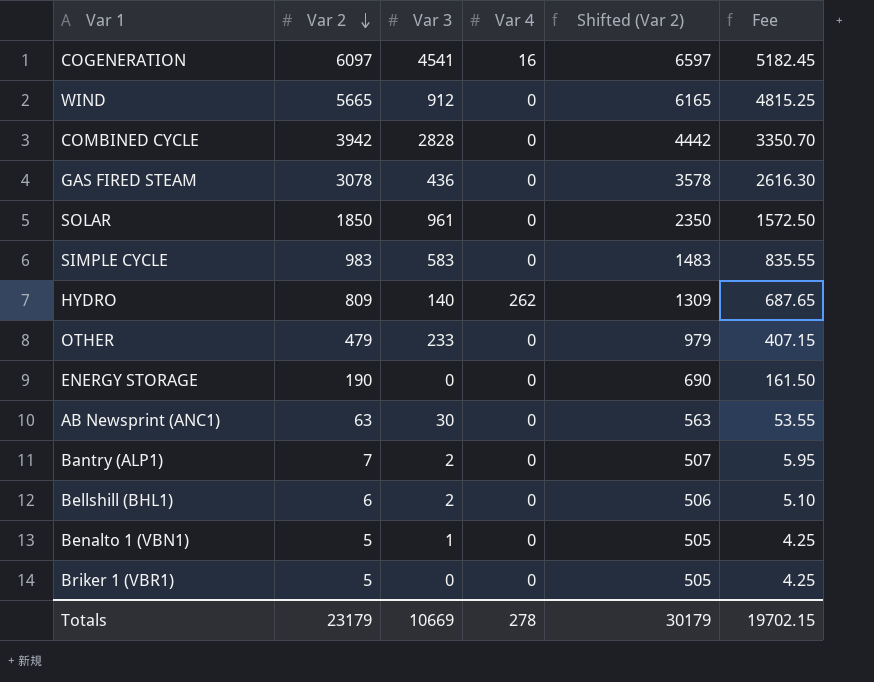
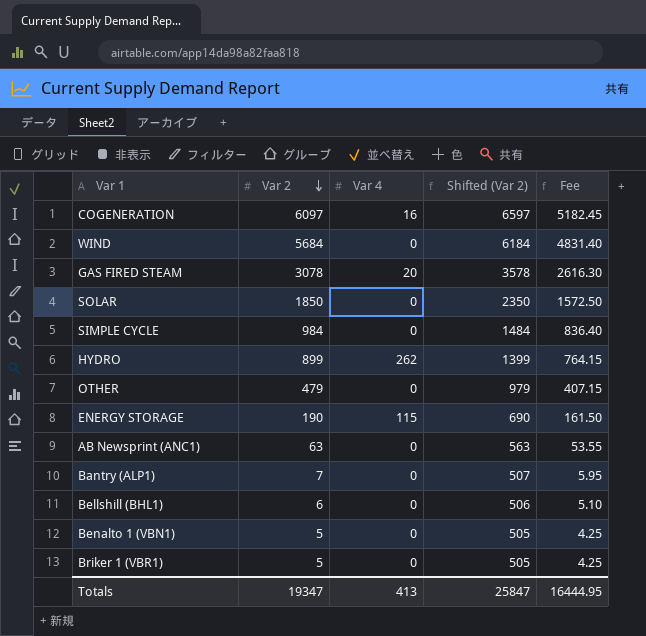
column Var 3 | position: 3 -> none
row COMBINED CYCLE: 3942 | 2828 | 0 | 4442 | 3350.70 -> none
WIND | Var 2: 5665 -> 5684
WIND | Shifted (Var 2): 6165 -> 6184
WIND | Fee: 4815.25 -> 4831.40
GAS FIRED STEAM | Var 4: 0 -> 20
SIMPLE CYCLE | Var 2: 983 -> 984
SIMPLE CYCLE | Shifted (Var 2): 1483 -> 1484
SIMPLE CYCLE | Fee: 835.55 -> 836.40
HYDRO | Var 2: 809 -> 899
HYDRO | Shifted (Var 2): 1309 -> 1399
HYDRO | Fee: 687.65 -> 764.15
ENERGY STORAGE | Var 4: 0 -> 115
Totals | Var 2: 23179 -> 19347
Totals | Var 4: 278 -> 413
Totals | Shifted (Var 2): 30179 -> 25847
Totals | Fee: 19702.15 -> 16444.95

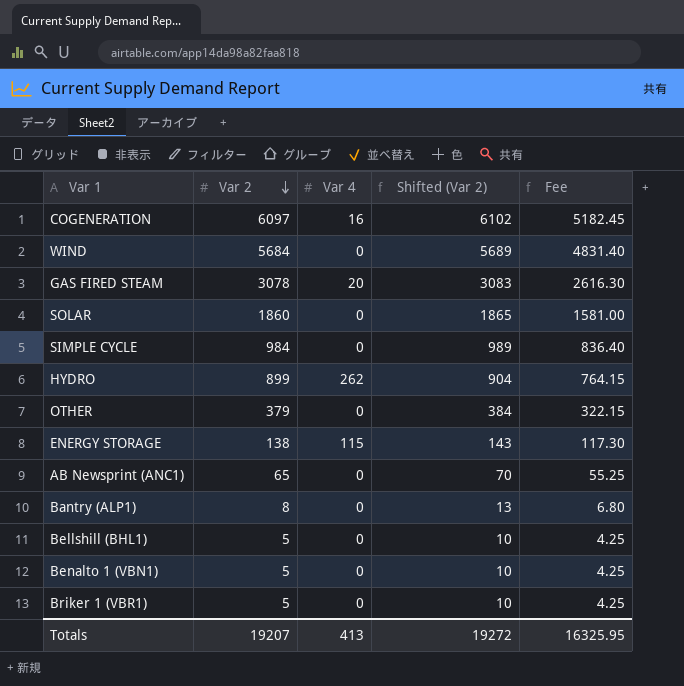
column Shifted (Var 2) | formula: [Var 2] + 500 -> [Var 2] + 5
SOLAR | Var 2: 1850 -> 1860
SOLAR | Fee: 1572.50 -> 1581.00
OTHER | Var 2: 479 -> 379
OTHER | Fee: 407.15 -> 322.15
ENERGY STORAGE | Var 2: 190 -> 138
ENERGY STORAGE | Fee: 161.50 -> 117.30
AB Newsprint (ANC1) | Var 2: 63 -> 65
AB Newsprint (ANC1) | Fee: 53.55 -> 55.25
Bantry (ALP1) | Var 2: 7 -> 8
Bantry (ALP1) | Fee: 5.95 -> 6.80
Bellshill (BHL1) | Var 2: 6 -> 5
Bellshill (BHL1) | Fee: 5.10 -> 4.25
Totals | Var 2: 19347 -> 19207
Totals | Shifted (Var 2): 25847 -> 19272
Totals | Fee: 16444.95 -> 16325.95

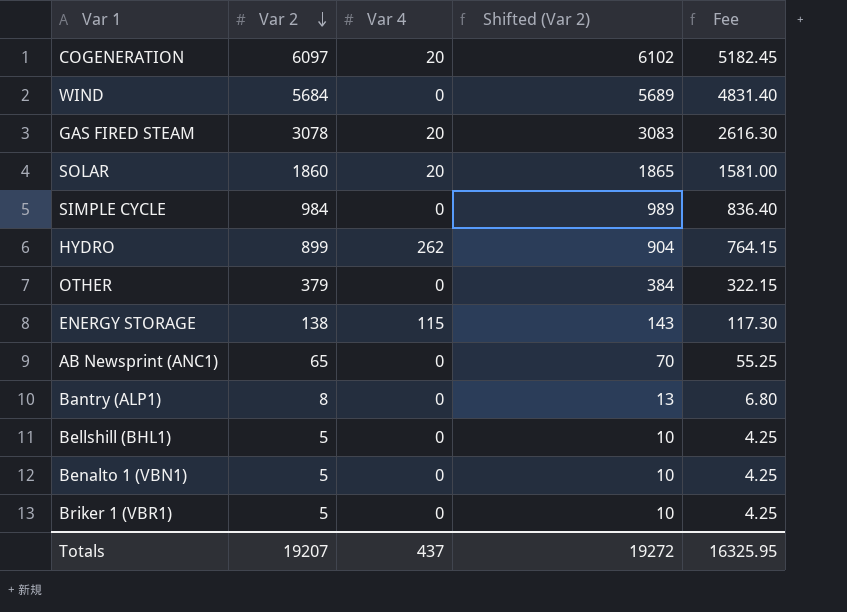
COGENERATION | Var 4: 16 -> 20
SOLAR | Var 4: 0 -> 20
Totals | Var 4: 413 -> 437

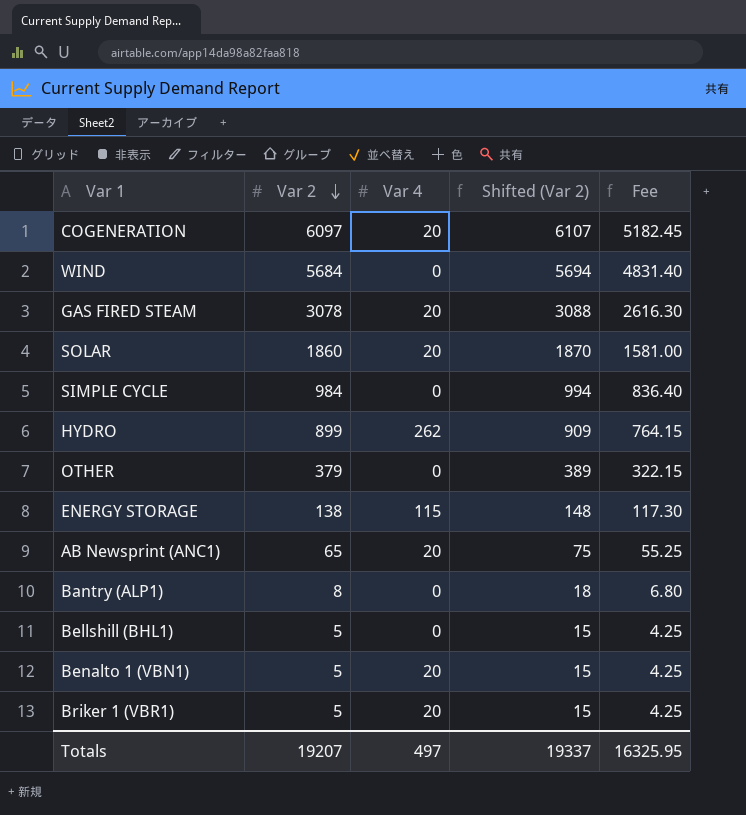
column Shifted (Var 2) | formula: [Var 2] + 5 -> [Var 2] + 10
AB Newsprint (ANC1) | Var 4: 0 -> 20
Benalto 1 (VBN1) | Var 4: 0 -> 20
Briker 1 (VBR1) | Var 4: 0 -> 20
Totals | Var 4: 437 -> 497
Totals | Shifted (Var 2): 19272 -> 19337

